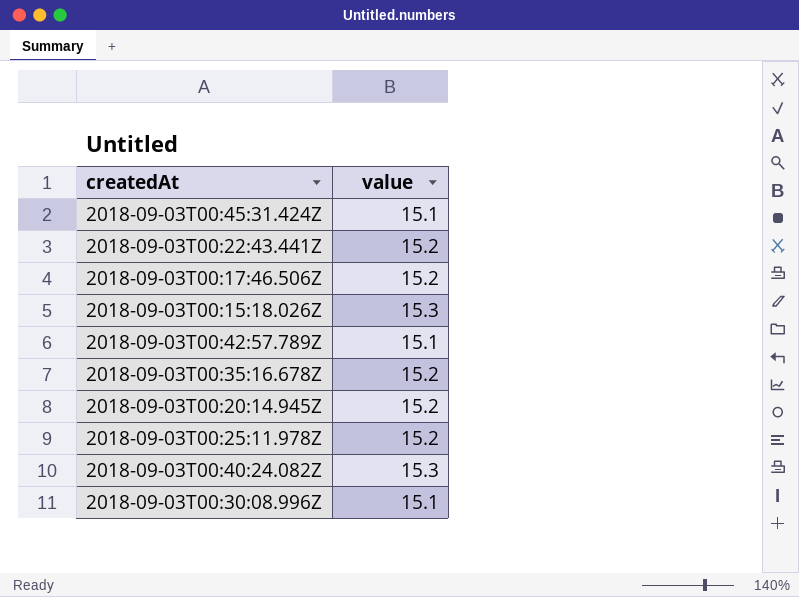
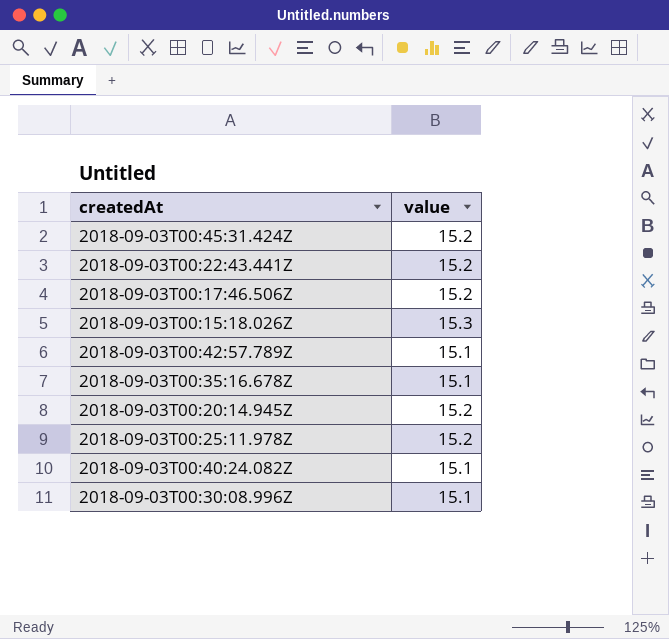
2018-09-03T00:45:31.424Z | value: 15.1 -> 15.2
2018-09-03T00:35:16.678Z | value: 15.2 -> 15.1
2018-09-03T00:40:24.082Z | value: 15.3 -> 15.1

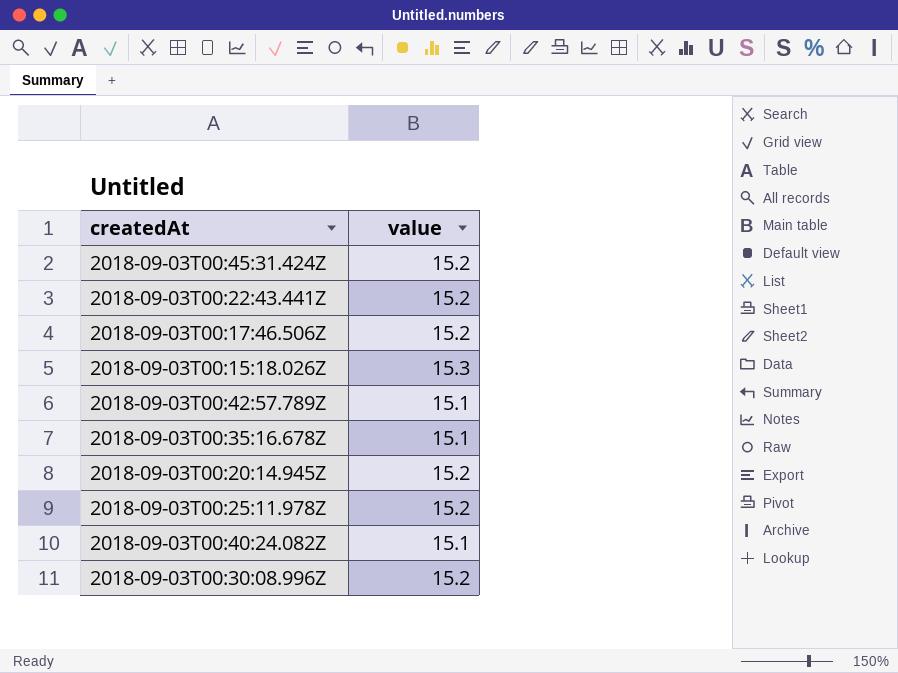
2018-09-03T00:30:08.996Z | value: 15.1 -> 15.2

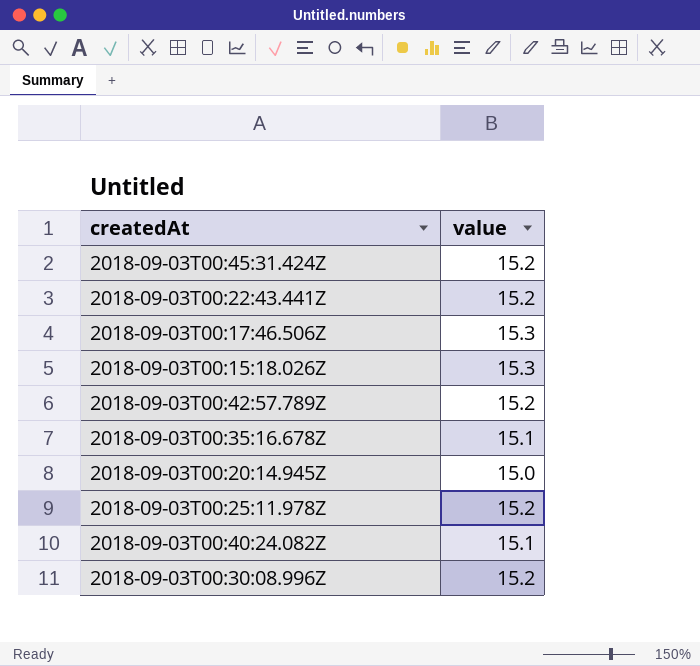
2018-09-03T00:17:46.506Z | value: 15.2 -> 15.3
2018-09-03T00:42:57.789Z | value: 15.1 -> 15.2
2018-09-03T00:20:14.945Z | value: 15.2 -> 15.0

